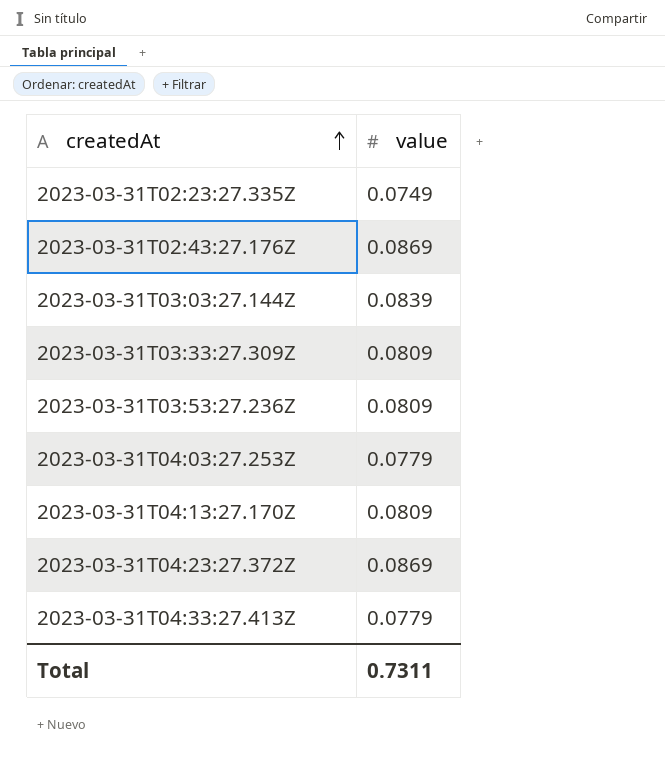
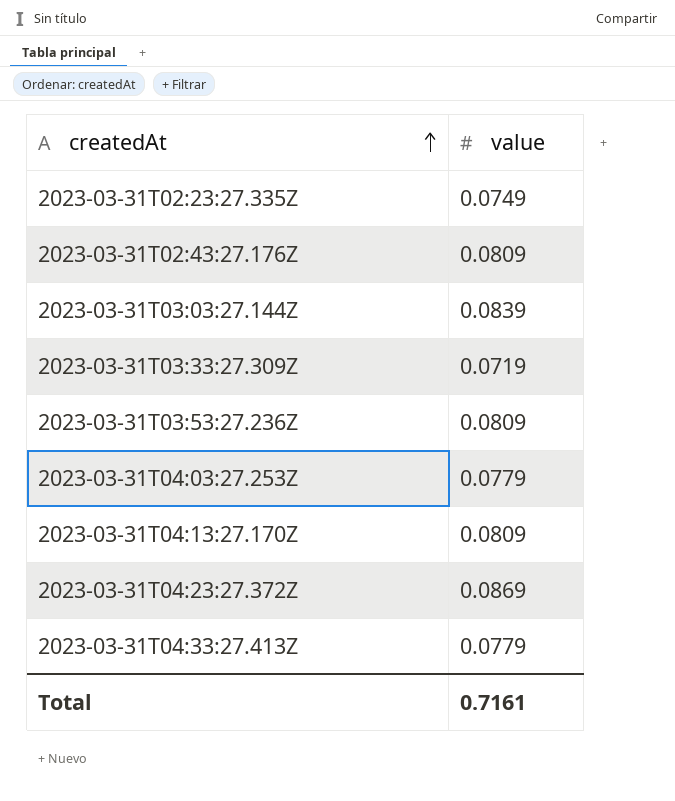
2023-03-31T02:43:27.176Z | value: 0.0869 -> 0.0809
2023-03-31T03:33:27.309Z | value: 0.0809 -> 0.0719
Total | value: 0.7311 -> 0.7161

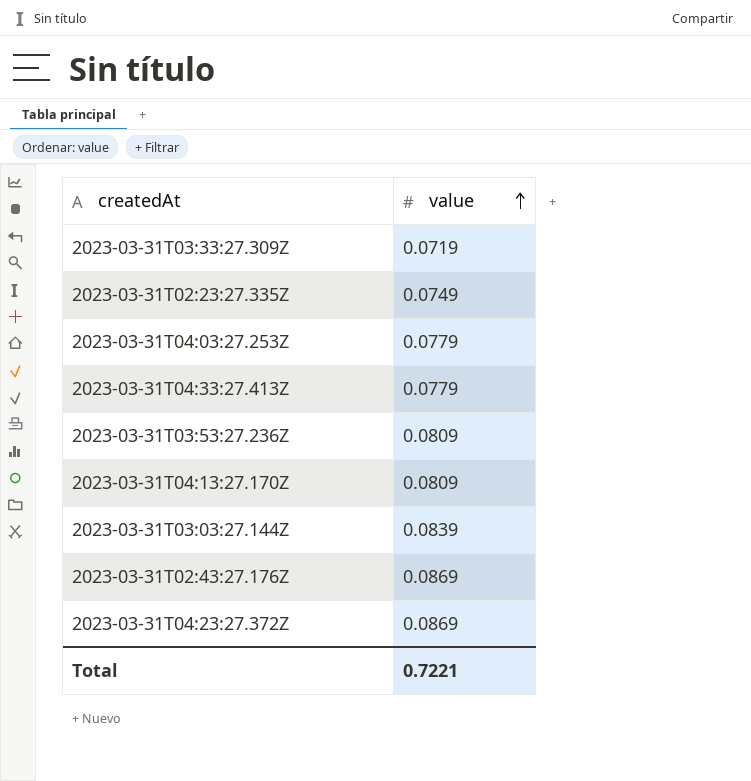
row order: createdAt ascending -> value ascending
2023-03-31T02:43:27.176Z | value: 0.0809 -> 0.0869
Total | value: 0.7161 -> 0.7221

